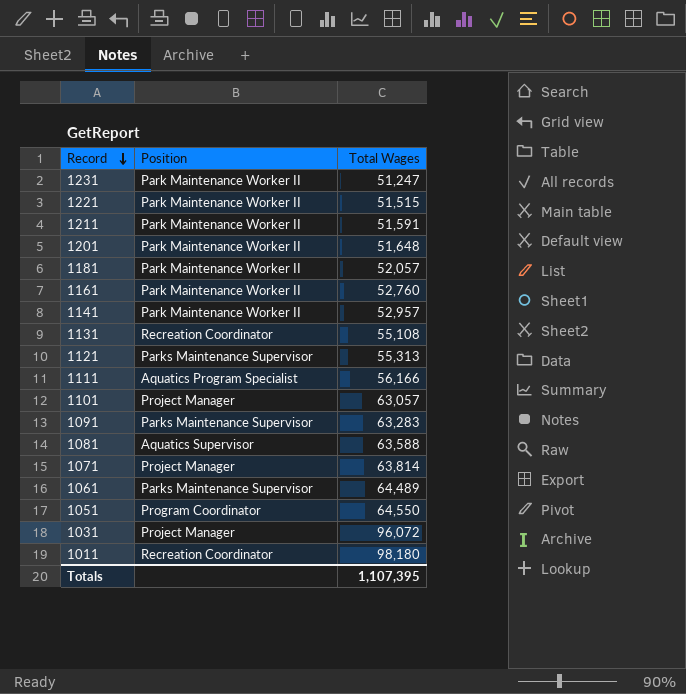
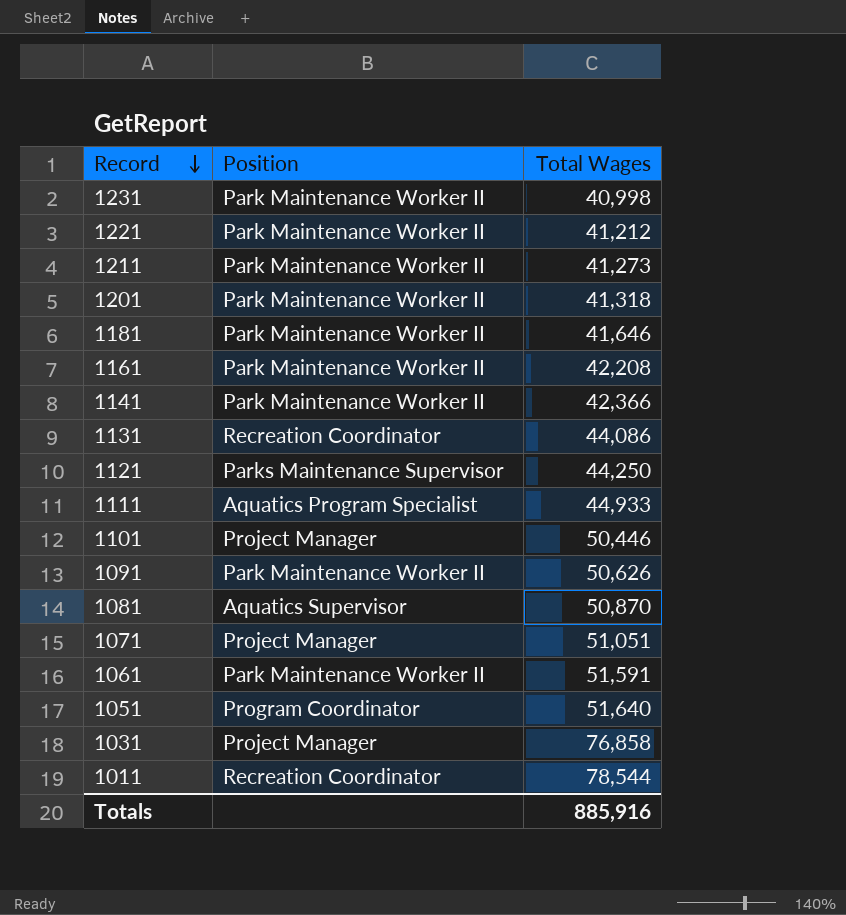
1231 | Total Wages: 51,247 -> 40,998
1221 | Total Wages: 51,515 -> 41,212
1211 | Total Wages: 51,591 -> 41,273
1201 | Total Wages: 51,648 -> 41,318
1181 | Total Wages: 52,057 -> 41,646
1161 | Total Wages: 52,760 -> 42,208
1141 | Total Wages: 52,957 -> 42,366
1131 | Total Wages: 55,108 -> 44,086
1121 | Total Wages: 55,313 -> 44,250
1111 | Total Wages: 56,166 -> 44,933
1101 | Total Wages: 63,057 -> 50,446
1091 | Position: Parks Maintenance Supervisor -> Park Maintenance Worker II
1091 | Total Wages: 63,283 -> 50,626
1081 | Total Wages: 63,588 -> 50,870
1071 | Total Wages: 63,814 -> 51,051
1061 | Position: Parks Maintenance Supervisor -> Park Maintenance Worker II
1061 | Total Wages: 64,489 -> 51,591
1051 | Total Wages: 64,550 -> 51,640
1031 | Total Wages: 96,072 -> 76,858
1011 | Total Wages: 98,180 -> 78,544
Totals | Total Wages: 1,107,395 -> 885,916

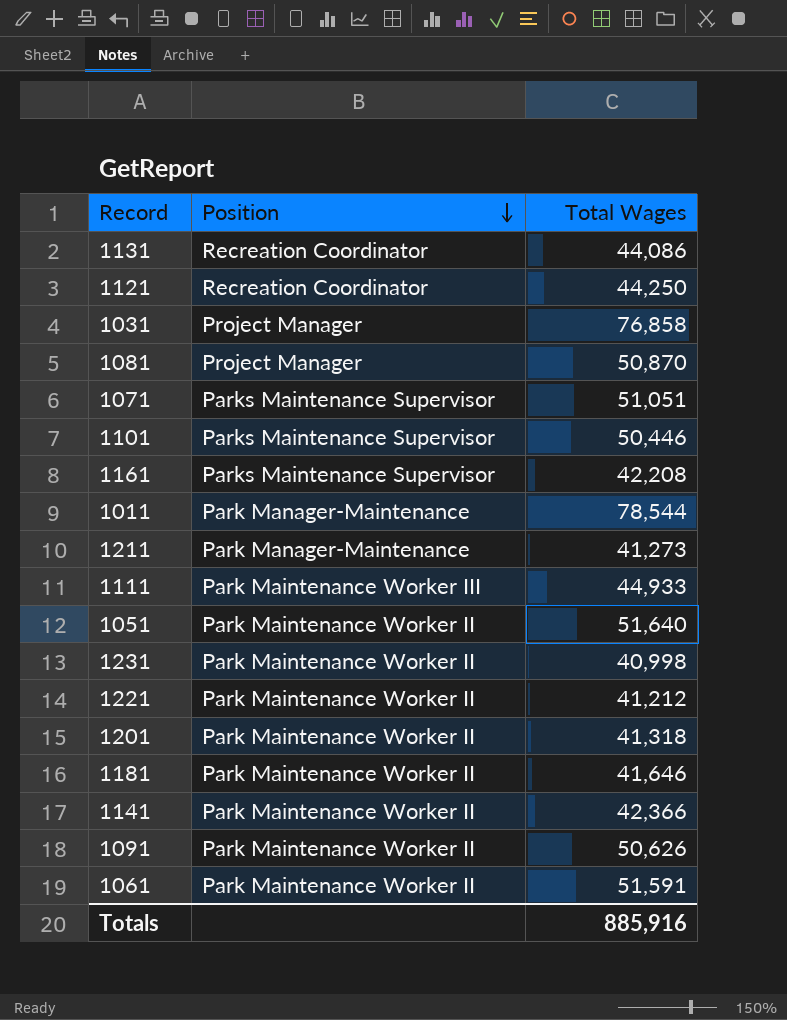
row order: Record descending -> Position descending
1121 | Position: Parks Maintenance Supervisor -> Recreation Coordinator
1081 | Position: Aquatics Supervisor -> Project Manager
1071 | Position: Project Manager -> Parks Maintenance Supervisor
1101 | Position: Project Manager -> Parks Maintenance Supervisor
1161 | Position: Park Maintenance Worker II -> Parks Maintenance Supervisor
1011 | Position: Recreation Coordinator -> Park Manager-Maintenance
1211 | Position: Park Maintenance Worker II -> Park Manager-Maintenance
1111 | Position: Aquatics Program Specialist -> Park Maintenance Worker III
1051 | Position: Program Coordinator -> Park Maintenance Worker II

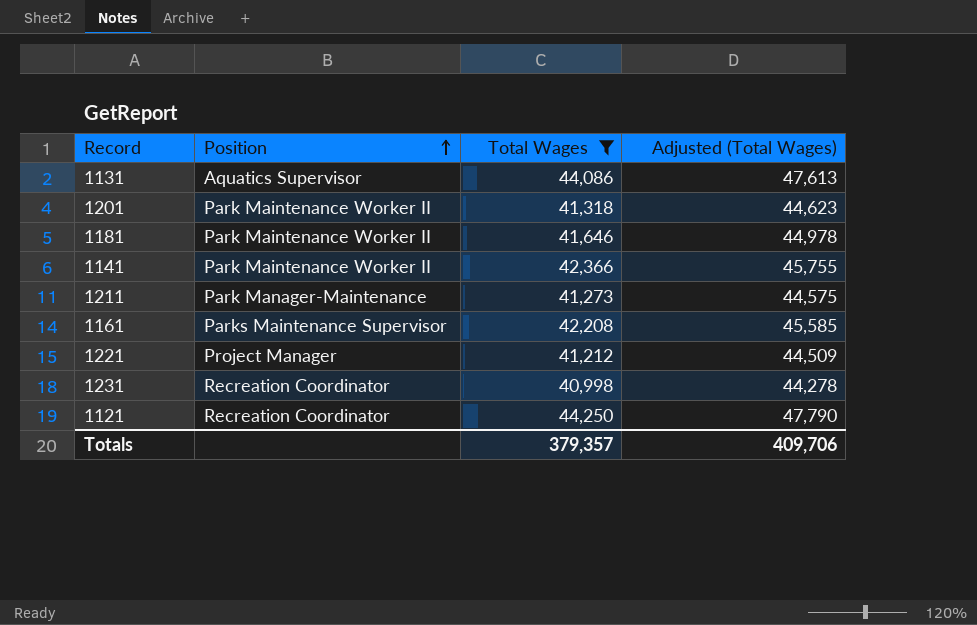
filter: none -> Total Wages <= 44,250
row order: Position descending -> Position ascending
column Adjusted (Total Wages) | formula: none -> [Total Wages] * 1.08
1131 | Position: Recreation Coordinator -> Aquatics Supervisor
1221 | Position: Park Maintenance Worker II -> Project Manager
1231 | Position: Park Maintenance Worker II -> Recreation Coordinator
Totals | Total Wages: 885,916 -> 379,357

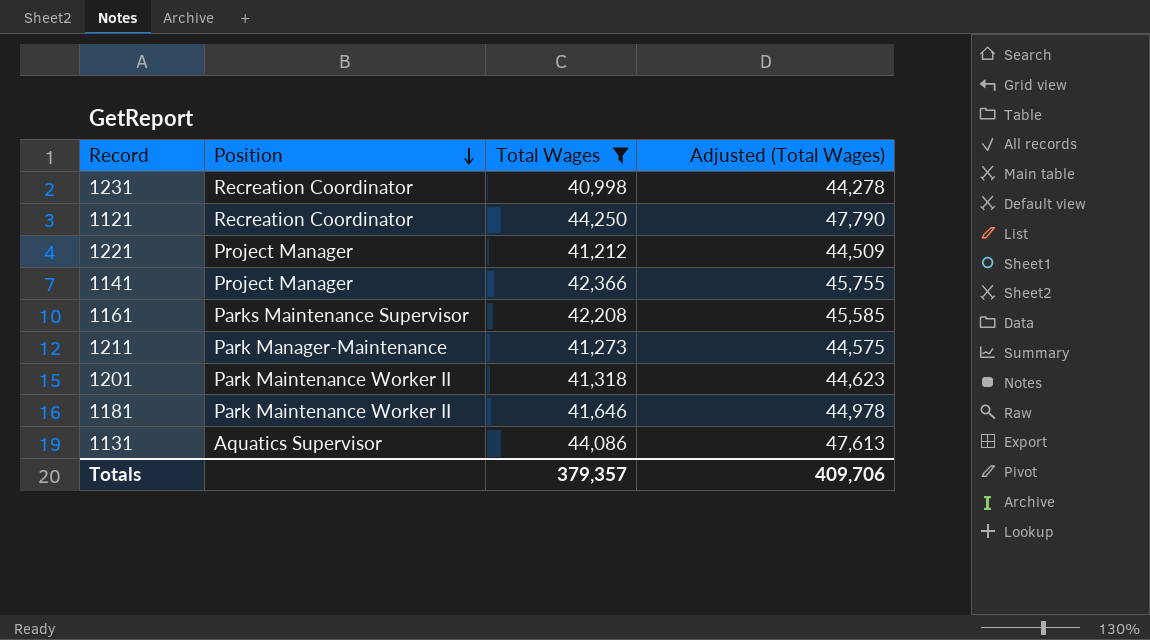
row order: Position ascending -> Position descending
1141 | Position: Park Maintenance Worker II -> Project Manager

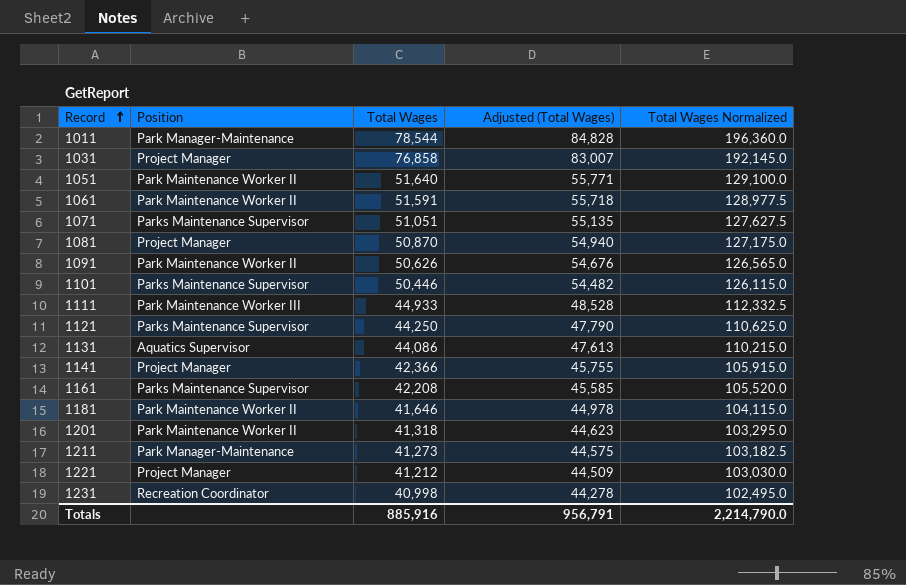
filter: Total Wages <= 44,250 -> none
row order: Position descending -> Record ascending
column Total Wages Normalized | formula: none -> [Total Wages] * 2.5
1121 | Position: Recreation Coordinator -> Parks Maintenance Supervisor
Totals | Total Wages: 379,357 -> 885,916
Totals | Adjusted (Total Wages): 409,706 -> 956,791

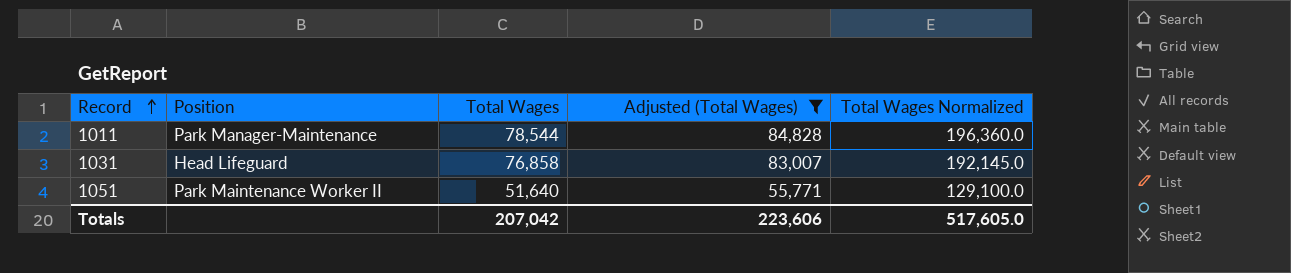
filter: none -> Adjusted (Total Wages) >= 55,771
1031 | Position: Project Manager -> Head Lifeguard
Totals | Total Wages: 885,916 -> 207,042
Totals | Adjusted (Total Wages): 956,791 -> 223,606
Totals | Total Wages Normalized: 2,214,790.0 -> 517,605.0

